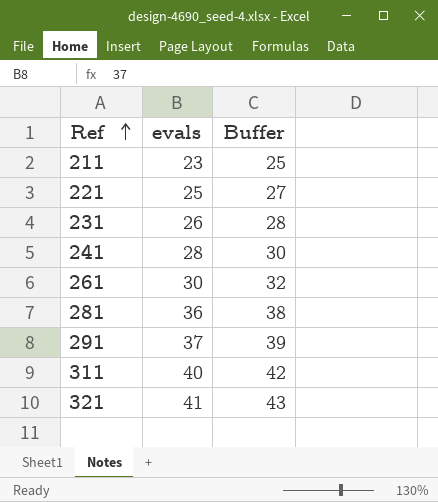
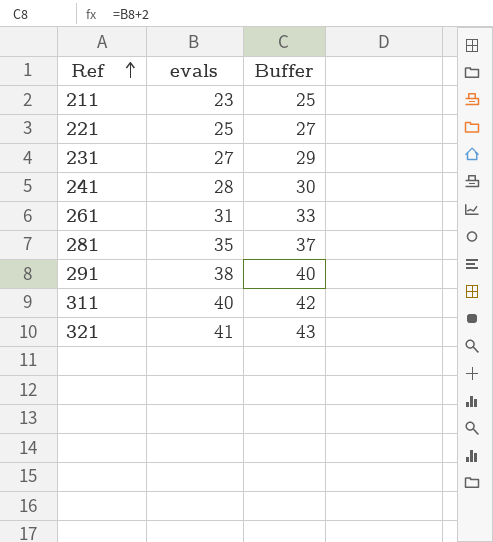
231 | evals: 26 -> 27
231 | Buffer: 28 -> 29
261 | evals: 30 -> 31
261 | Buffer: 32 -> 33
281 | evals: 36 -> 35
281 | Buffer: 38 -> 37
291 | evals: 37 -> 38
291 | Buffer: 39 -> 40

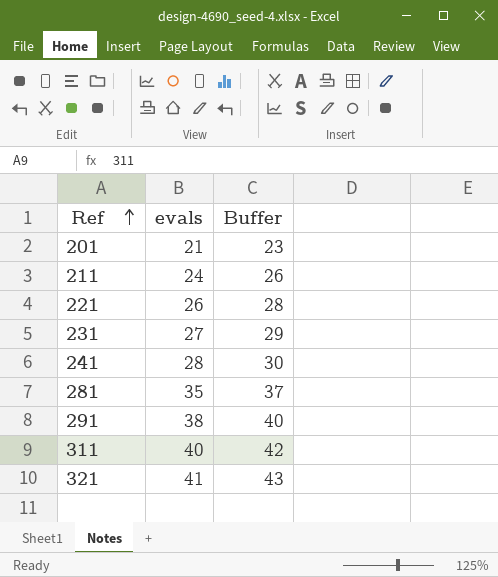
row 261: 31 | 33 -> none
row 201: none -> 21 | 23
211 | evals: 23 -> 24
211 | Buffer: 25 -> 26
221 | evals: 25 -> 26
221 | Buffer: 27 -> 28

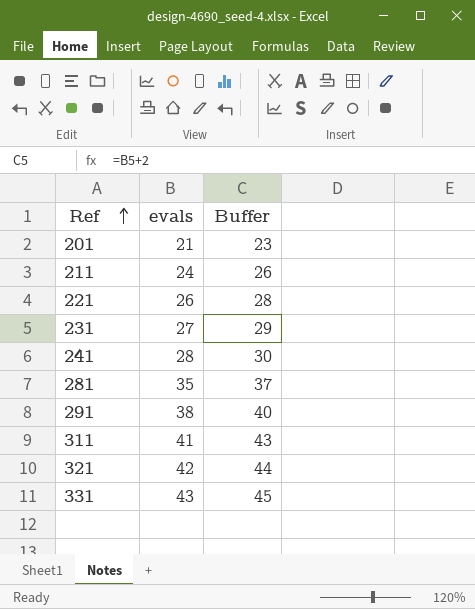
311 | evals: 40 -> 41
311 | Buffer: 42 -> 43
321 | evals: 41 -> 42
321 | Buffer: 43 -> 44
row 331: none -> 43 | 45

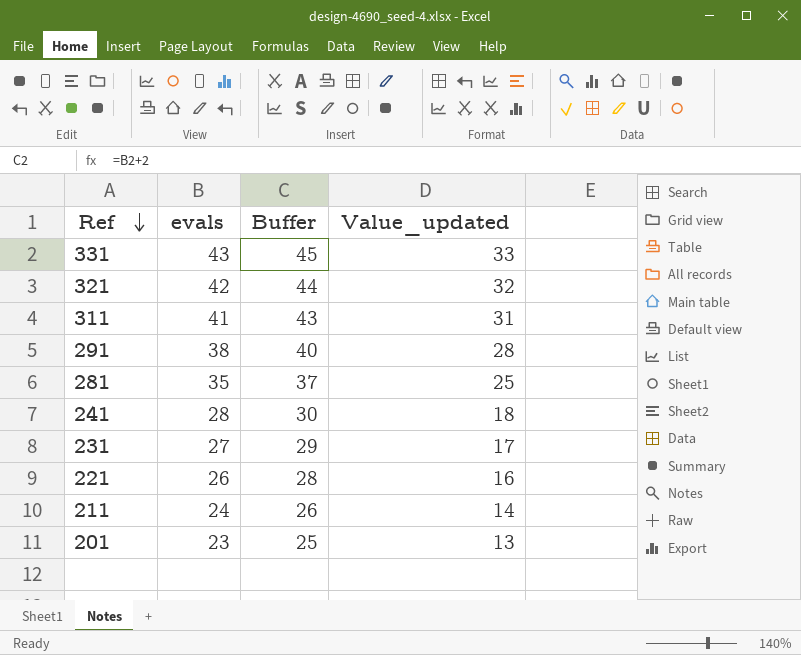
row order: Ref ascending -> Ref descending
column Value_updated | formula: none -> [evals] - 10
201 | evals: 21 -> 23
201 | Buffer: 23 -> 25

